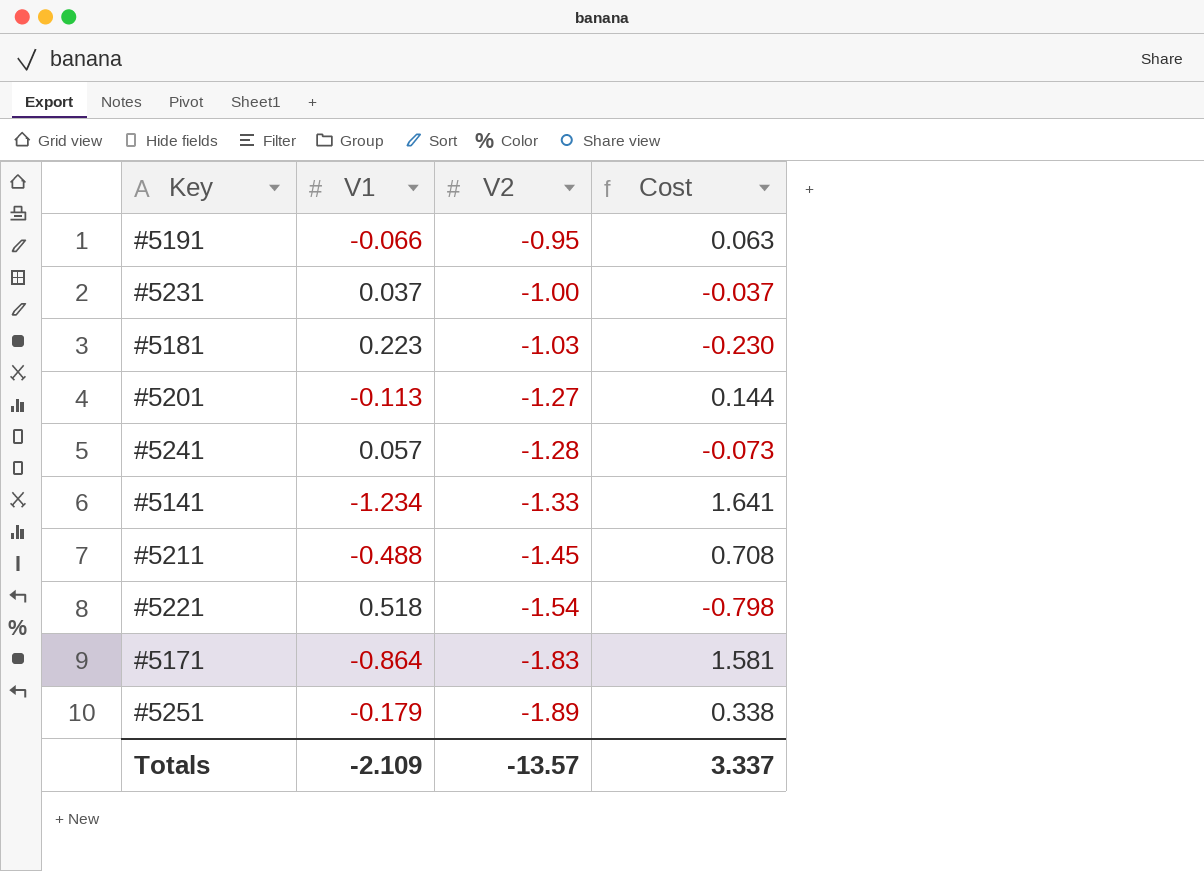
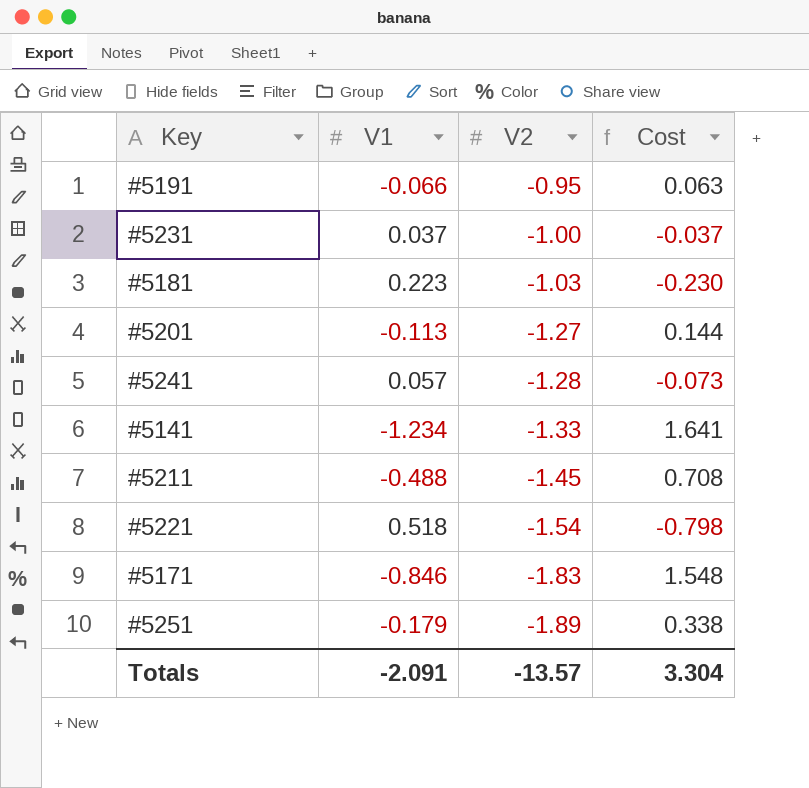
#5171 | V1: -0.864 -> -0.846
#5171 | Cost: 1.581 -> 1.548
Totals | V1: -2.109 -> -2.091
Totals | Cost: 3.337 -> 3.304

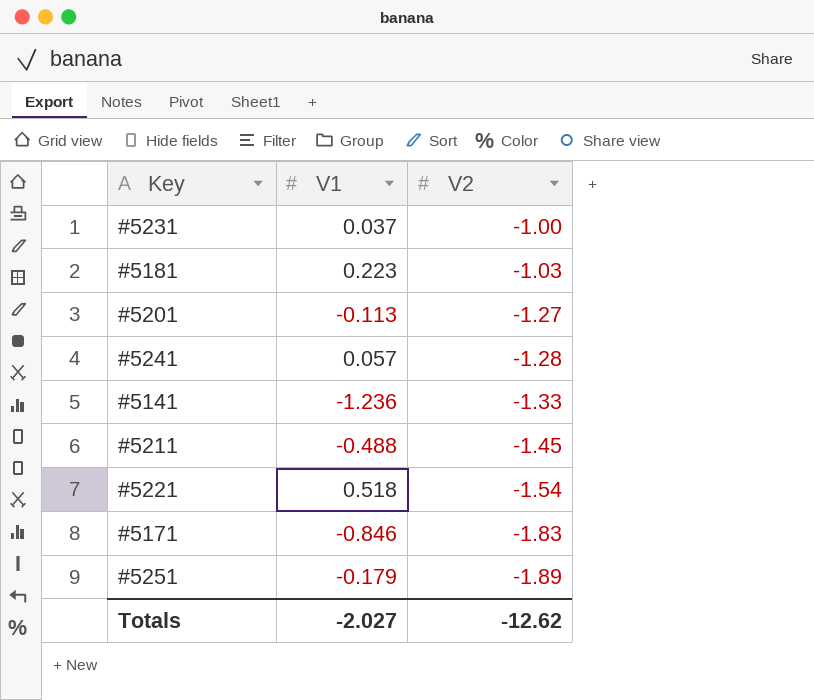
column Cost | formula: [V1] * [V2] -> none
row #5191: -0.066 | -0.95 | 0.063 -> none
#5141 | V1: -1.234 -> -1.236
Totals | V1: -2.091 -> -2.027
Totals | V2: -13.57 -> -12.62

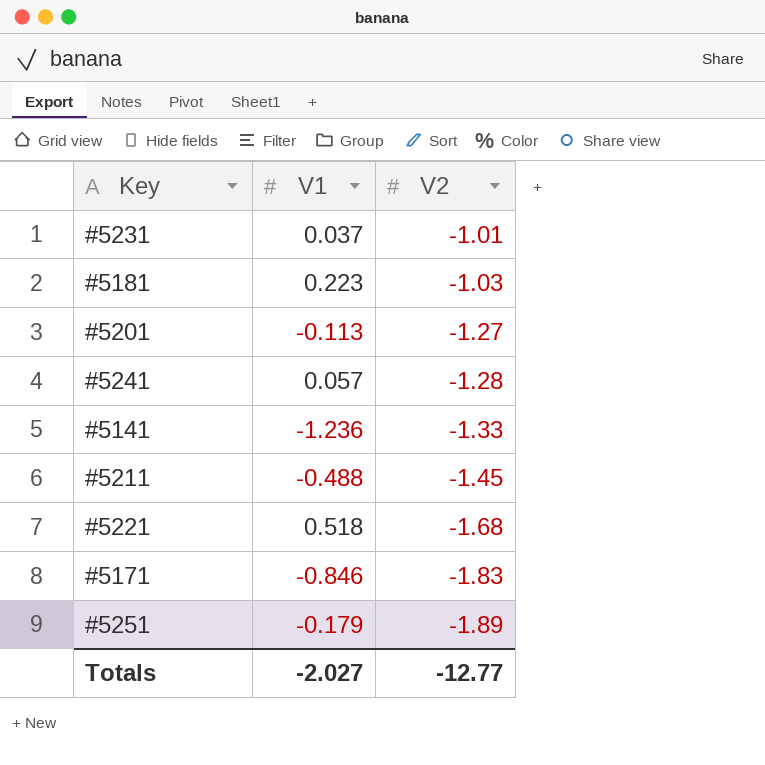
#5231 | V2: -1.00 -> -1.01
#5221 | V2: -1.54 -> -1.68
Totals | V2: -12.62 -> -12.77

